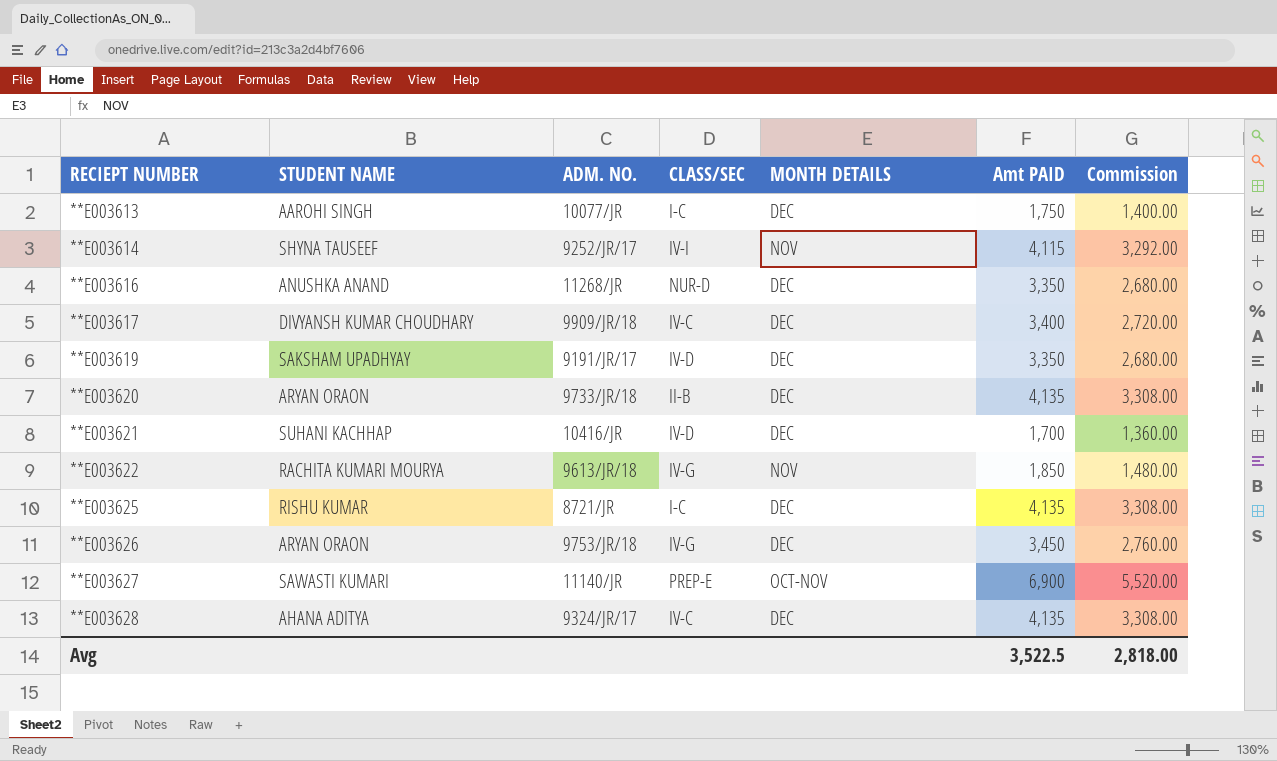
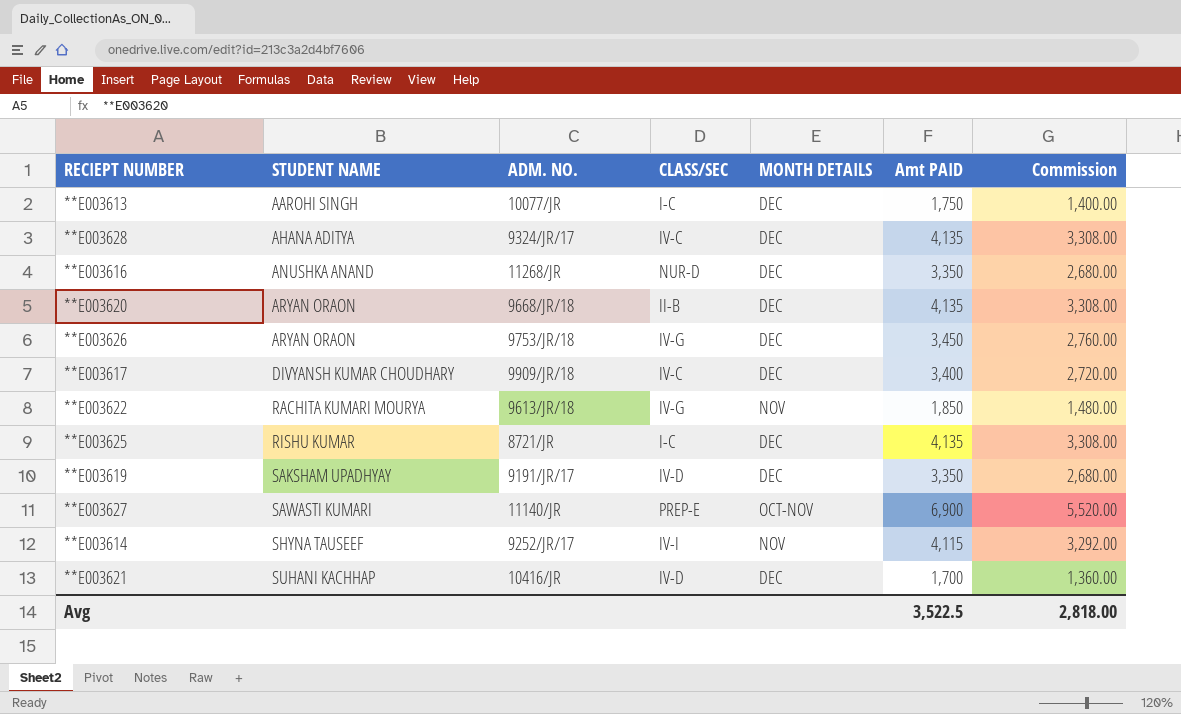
row order: RECIEPT NUMBER ascending -> STUDENT NAME ascending
**E003620 | ADM. NO.: 9733/JR/18 -> 9668/JR/18

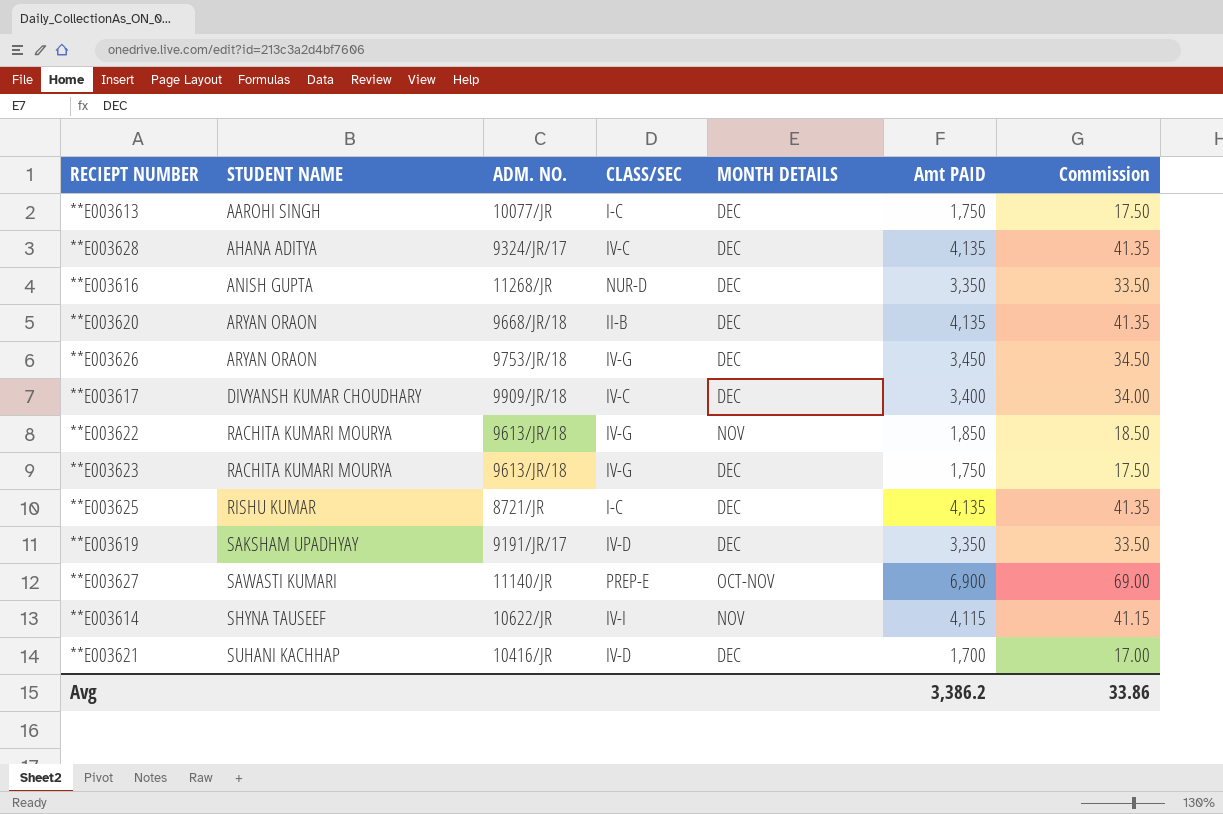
column Commission | formula: [Amt PAID] * 0.8 -> [Amt PAID] * 0.01
**E003616 | STUDENT NAME: ANUSHKA ANAND -> ANISH GUPTA
row **E003623: none -> RACHITA KUMARI MOURYA | 9613/JR/18 | IV-G | DEC | 1,750 | 17.50
**E003614 | ADM. NO.: 9252/JR/17 -> 10622/JR
Avg | Amt PAID: 3,522.5 -> 3,386.2
Avg | Commission: 2,818.00 -> 33.86

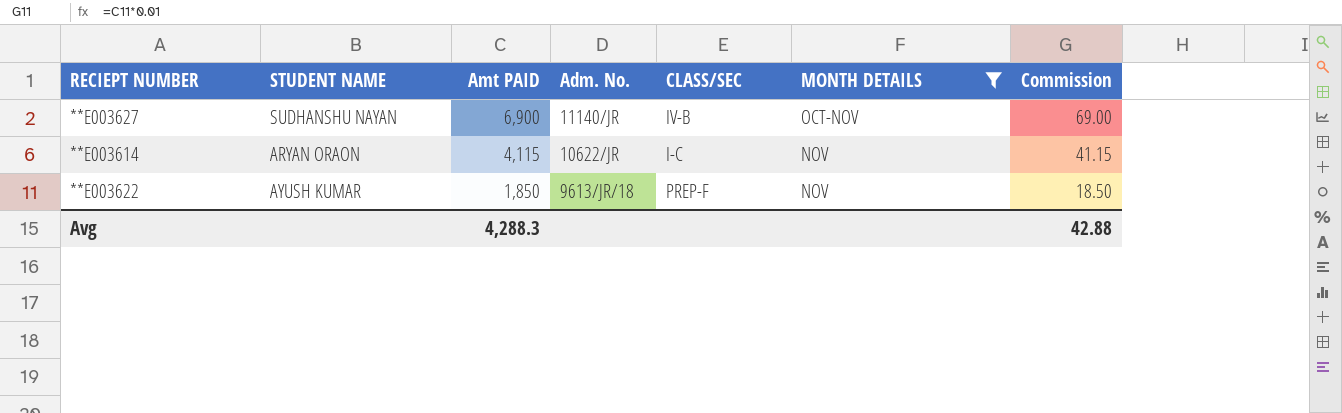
filter: none -> MONTH DETAILS != DEC
row order: STUDENT NAME ascending -> Amt PAID descending
column Amt PAID | position: 6 -> 3
column name: ADM. NO. -> Adm. No.
**E003627 | STUDENT NAME: SAWASTI KUMARI -> SUDHANSHU NAYAN
**E003627 | CLASS/SEC: PREP-E -> IV-B
**E003614 | STUDENT NAME: SHYNA TAUSEEF -> ARYAN ORAON
**E003614 | CLASS/SEC: IV-I -> I-C
**E003622 | STUDENT NAME: RACHITA KUMARI MOURYA -> AYUSH KUMAR
**E003622 | CLASS/SEC: IV-G -> PREP-F
Avg | Amt PAID: 3,386.2 -> 4,288.3
Avg | Commission: 33.86 -> 42.88

